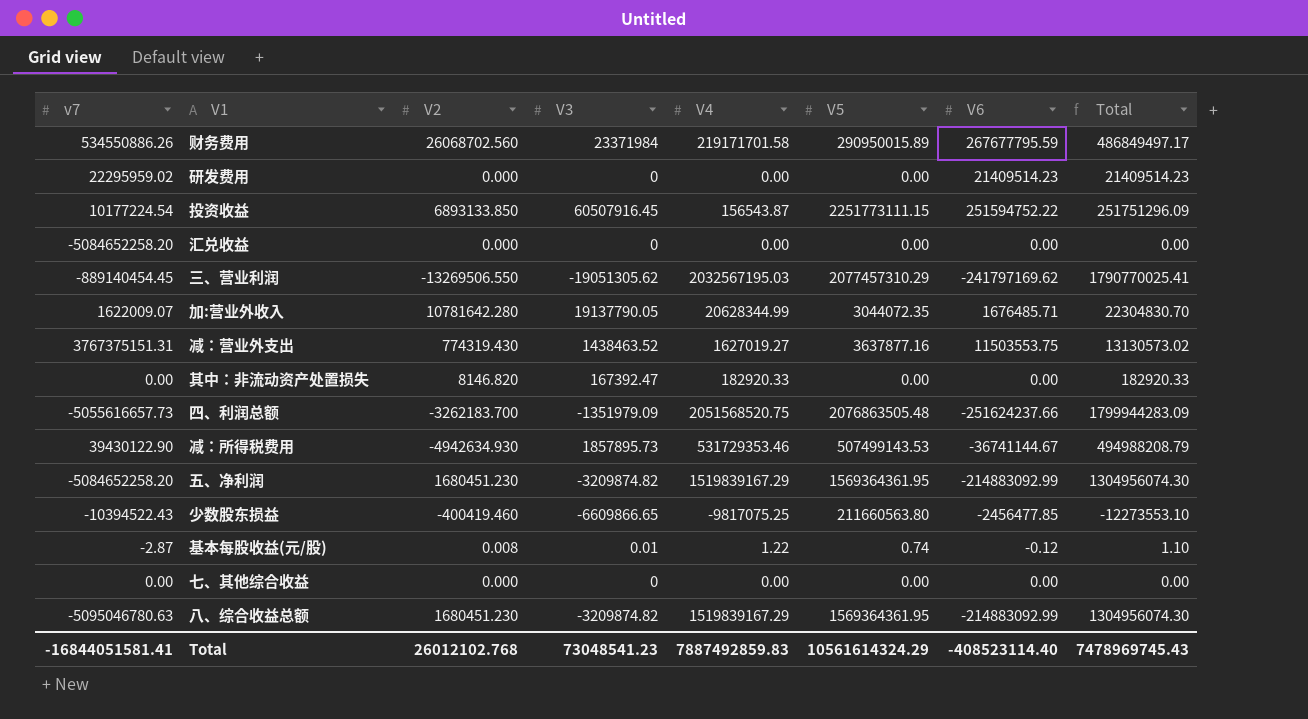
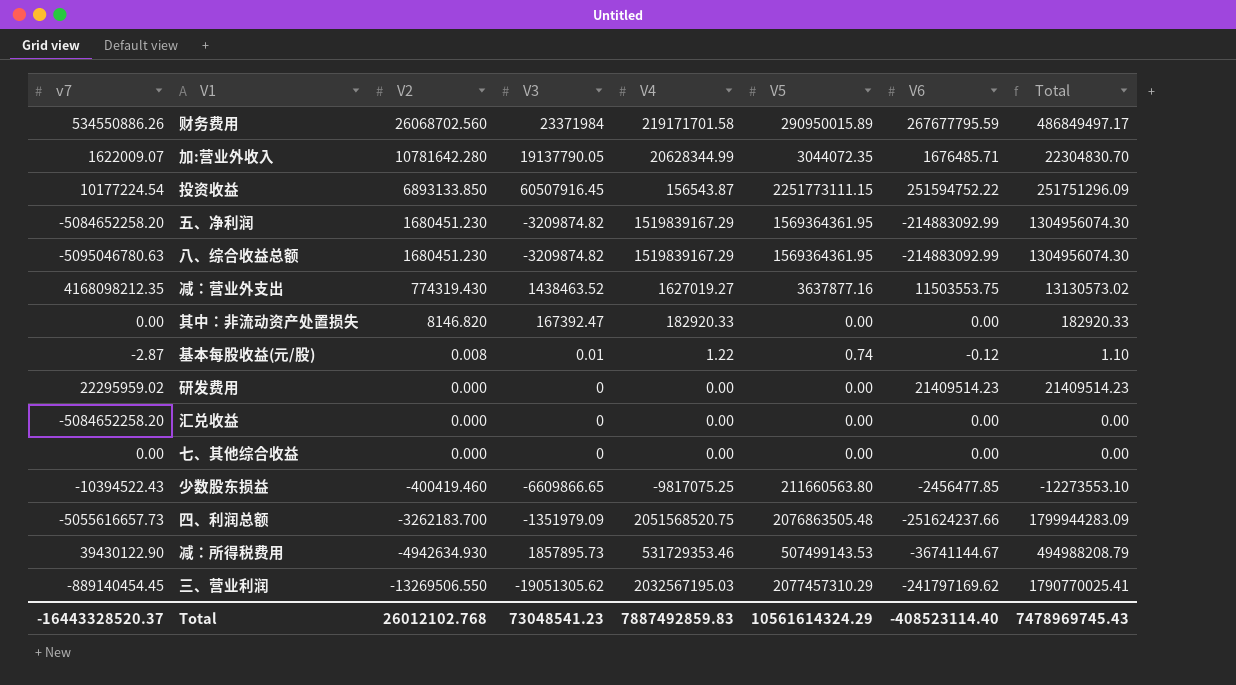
row order: none -> V2 descending
减：营业外支出 | v7: 3767375151.31 -> 4168098212.35
Total | v7: -16844051581.41 -> -16443328520.37

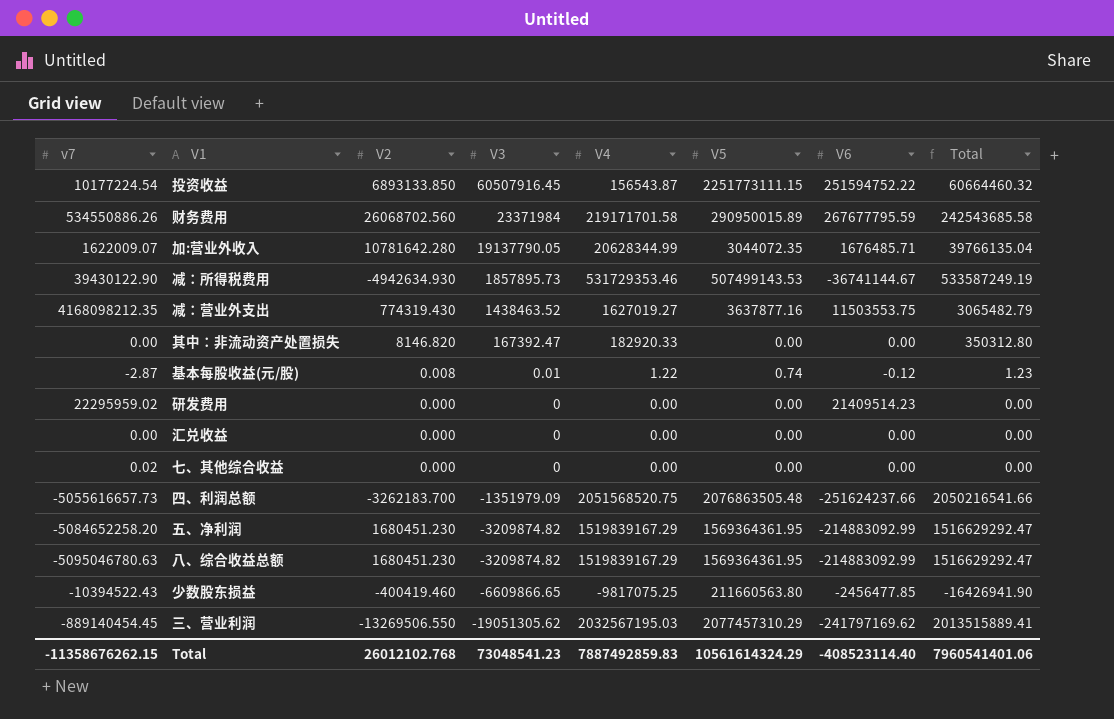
row order: V2 descending -> V3 descending
column Total | formula: [V4] + [V6] -> [V3] + [V4]
汇兑收益 | v7: -5084652258.20 -> 0.00
七、其他综合收益 | v7: 0.00 -> 0.02
Total | v7: -16443328520.37 -> -11358676262.15
Total | Total: 7478969745.43 -> 7960541401.06

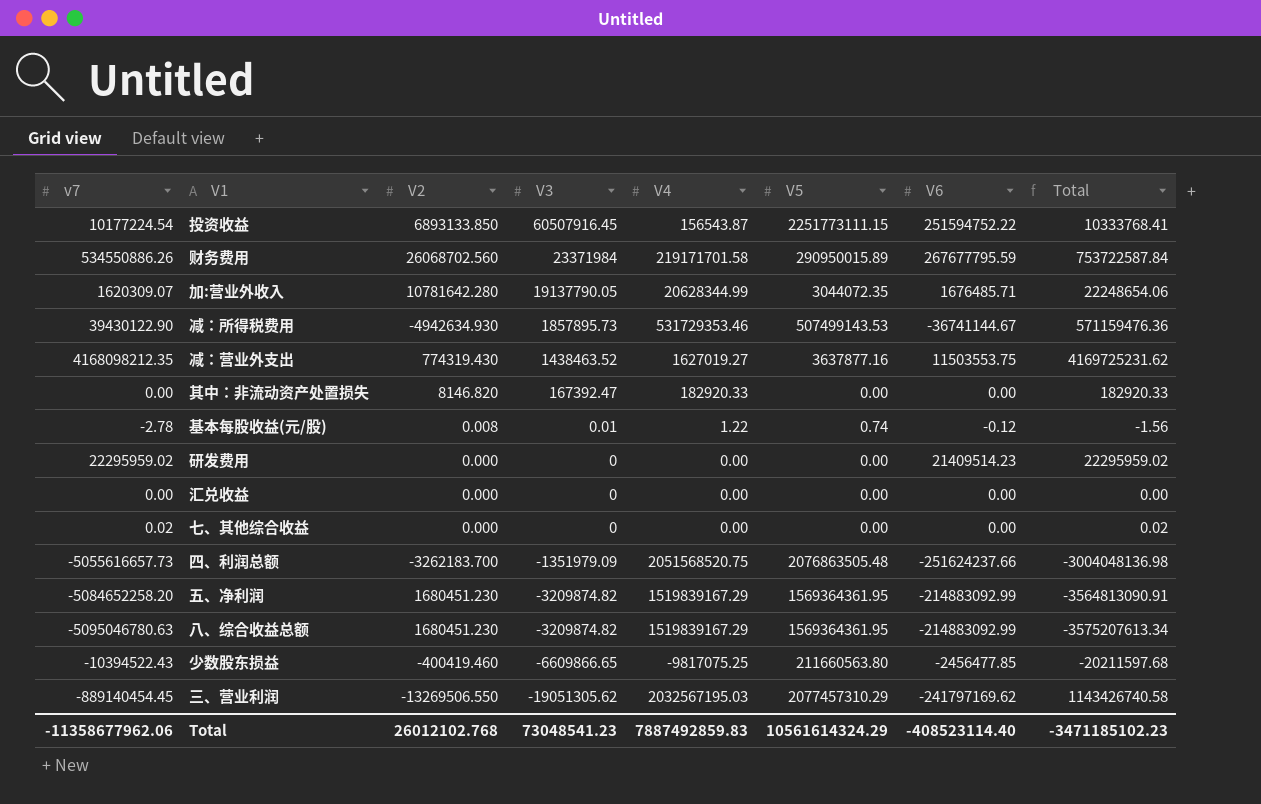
column Total | formula: [V3] + [V4] -> [v7] + [V4]
加:营业外收入 | v7: 1622009.07 -> 1620309.07
基本每股收益(元/股) | v7: -2.87 -> -2.78
Total | v7: -11358676262.15 -> -11358677962.06
Total | Total: 7960541401.06 -> -3471185102.23

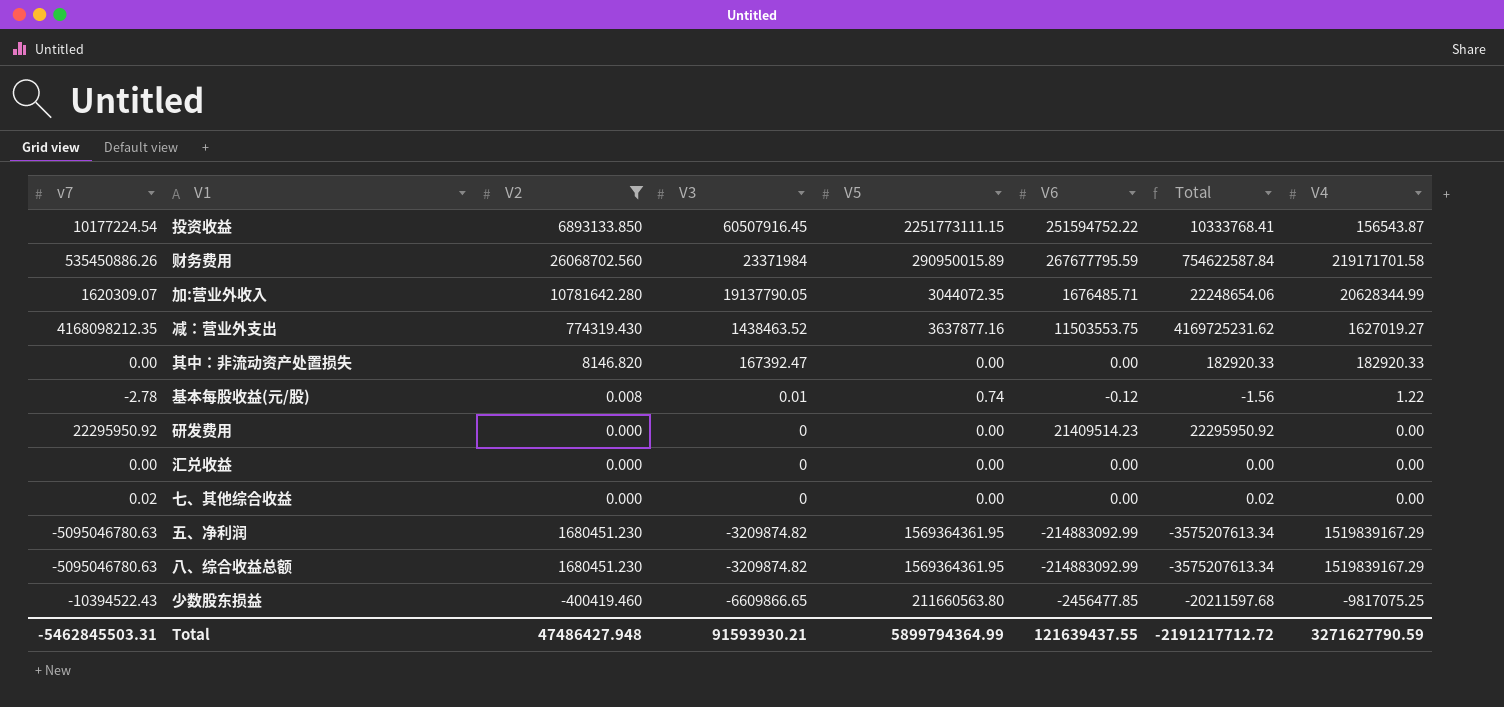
filter: none -> V2 >= -400419.460
column V4 | position: 5 -> 8
财务费用 | v7: 534550886.26 -> 535450886.26
财务费用 | Total: 753722587.84 -> 754622587.84
研发费用 | v7: 22295959.02 -> 22295950.92
研发费用 | Total: 22295959.02 -> 22295950.92
五、净利润 | v7: -5084652258.20 -> -5095046780.63
五、净利润 | Total: -3564813090.91 -> -3575207613.34
Total | v7: -11358677962.06 -> -5462845503.31
Total | V2: 26012102.768 -> 47486427.948
Total | V3: 73048541.23 -> 91593930.21
Total | V5: 10561614324.29 -> 5899794364.99
Total | V6: -408523114.40 -> 121639437.55
Total | Total: -3471185102.23 -> -2191217712.72
Total | V4: 7887492859.83 -> 3271627790.59

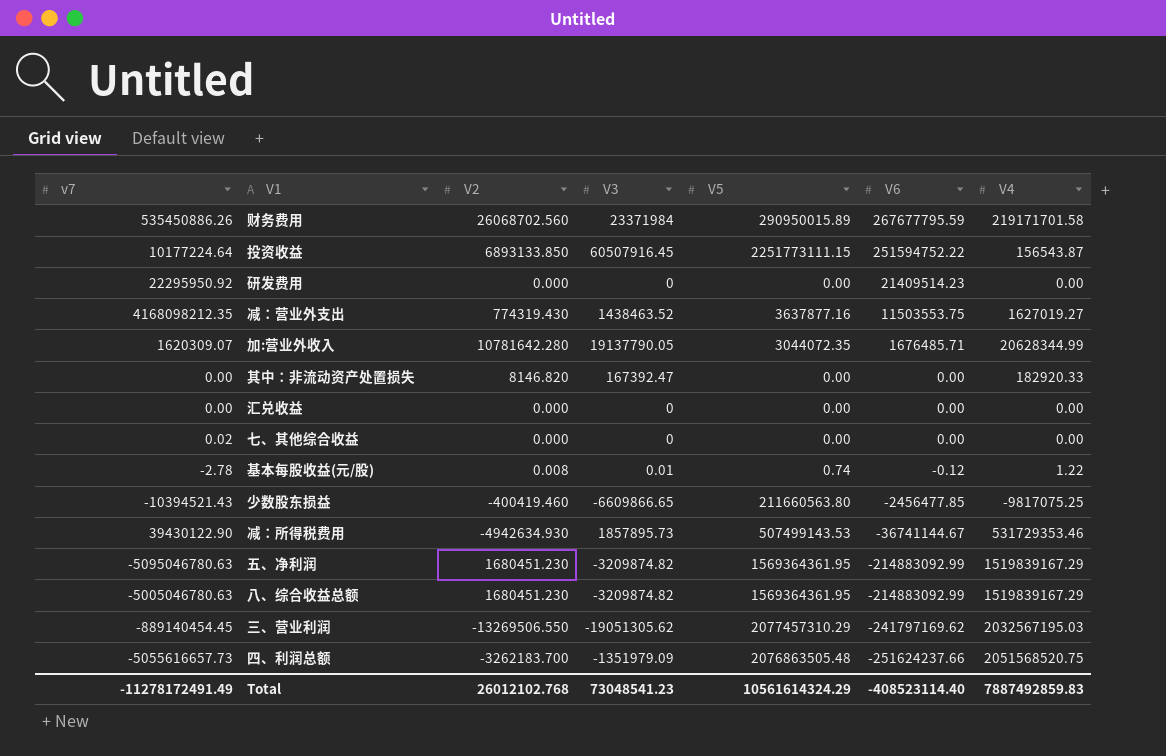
filter: V2 >= -400419.460 -> none
row order: V3 descending -> V6 descending
column Total | formula: [v7] + [V4] -> none
投资收益 | v7: 10177224.54 -> 10177224.64
少数股东损益 | v7: -10394522.43 -> -10394521.43
八、综合收益总额 | v7: -5095046780.63 -> -5005046780.63
Total | v7: -5462845503.31 -> -11278172491.49
Total | V2: 47486427.948 -> 26012102.768
Total | V3: 91593930.21 -> 73048541.23
Total | V5: 5899794364.99 -> 10561614324.29
Total | V6: 121639437.55 -> -408523114.40
Total | V4: 3271627790.59 -> 7887492859.83

